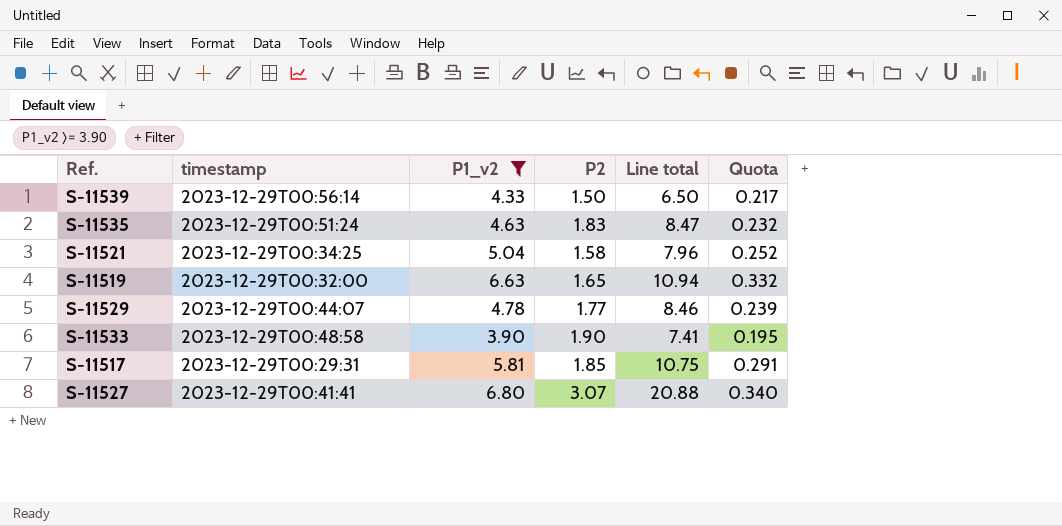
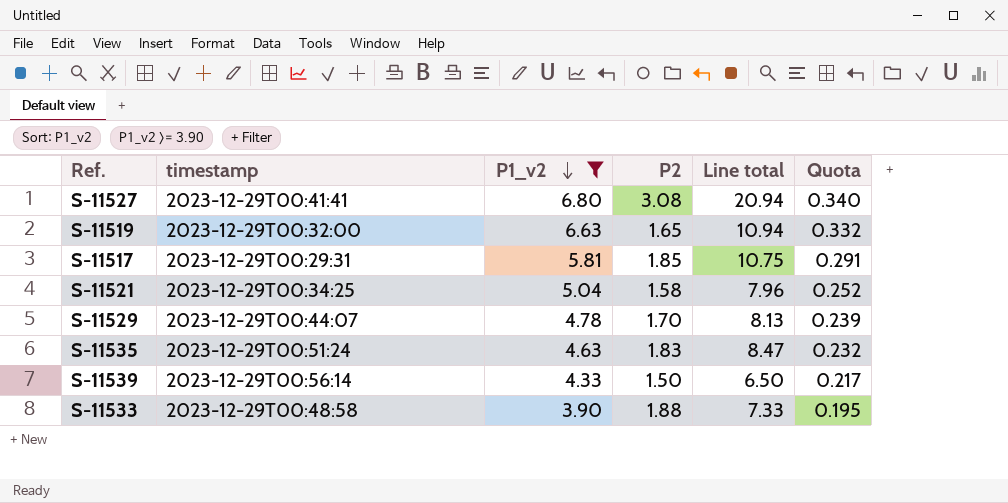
row order: none -> P1_v2 descending
S-11527 | P2: 3.07 -> 3.08
S-11527 | Line total: 20.88 -> 20.94
S-11529 | P2: 1.77 -> 1.70
S-11529 | Line total: 8.46 -> 8.13
S-11533 | P2: 1.90 -> 1.88
S-11533 | Line total: 7.41 -> 7.33

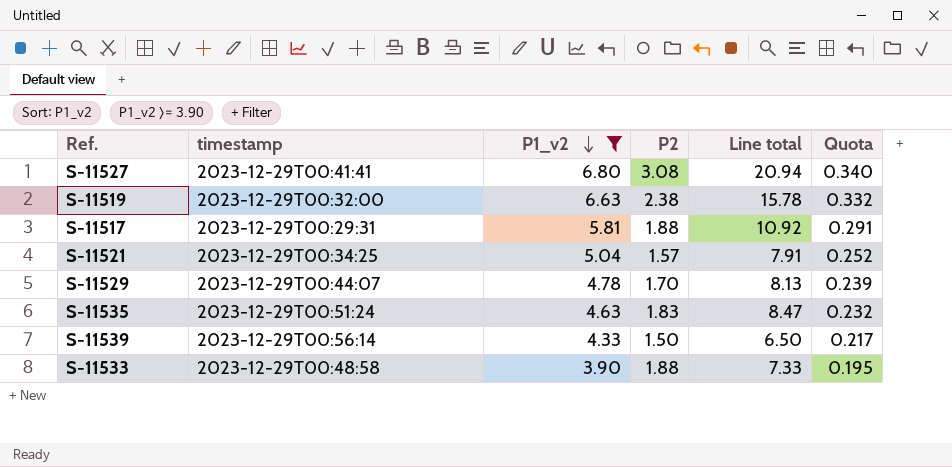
S-11519 | P2: 1.65 -> 2.38
S-11519 | Line total: 10.94 -> 15.78
S-11517 | P2: 1.85 -> 1.88
S-11517 | Line total: 10.75 -> 10.92
S-11521 | P2: 1.58 -> 1.57
S-11521 | Line total: 7.96 -> 7.91

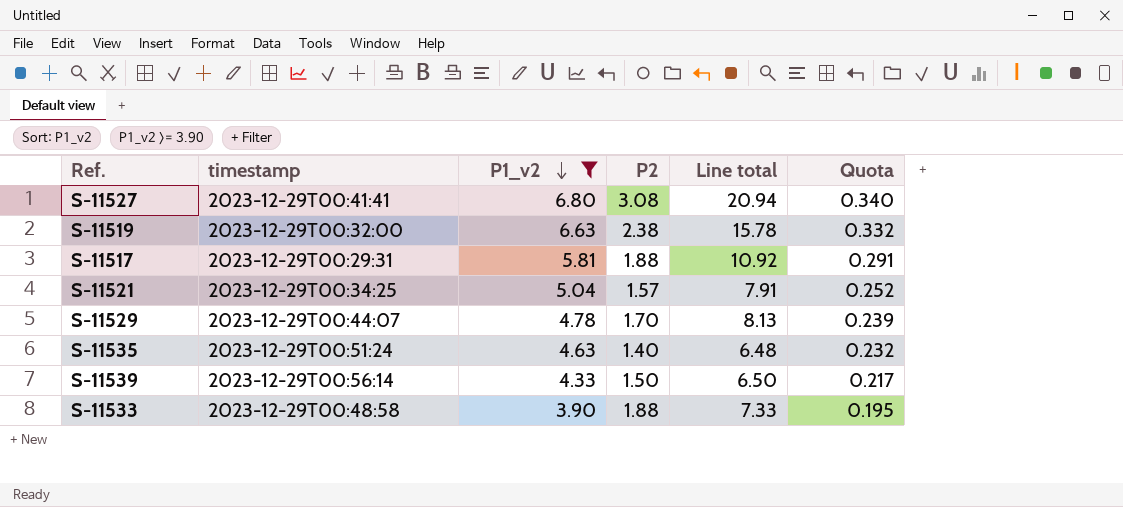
S-11535 | P2: 1.83 -> 1.40
S-11535 | Line total: 8.47 -> 6.48

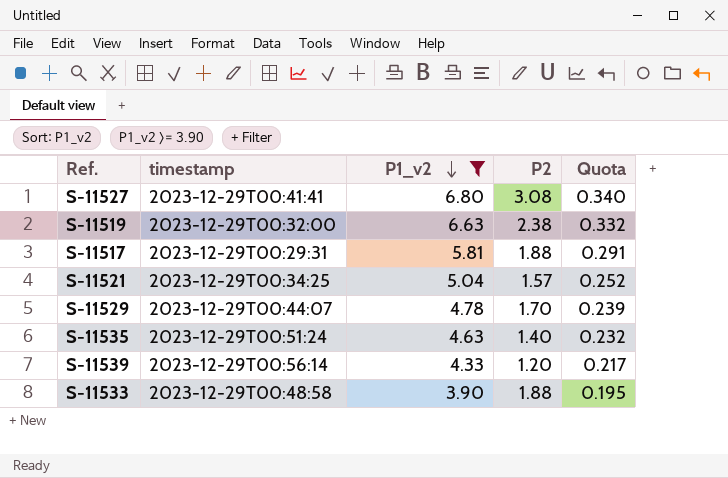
column Line total | formula: [P1_v2] * [P2] -> none
S-11539 | P2: 1.50 -> 1.20

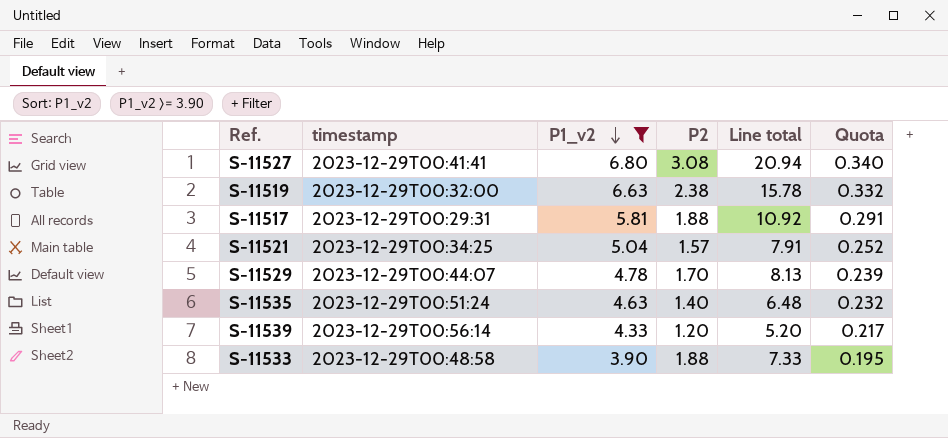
column Line total | formula: none -> [P1_v2] * [P2]

